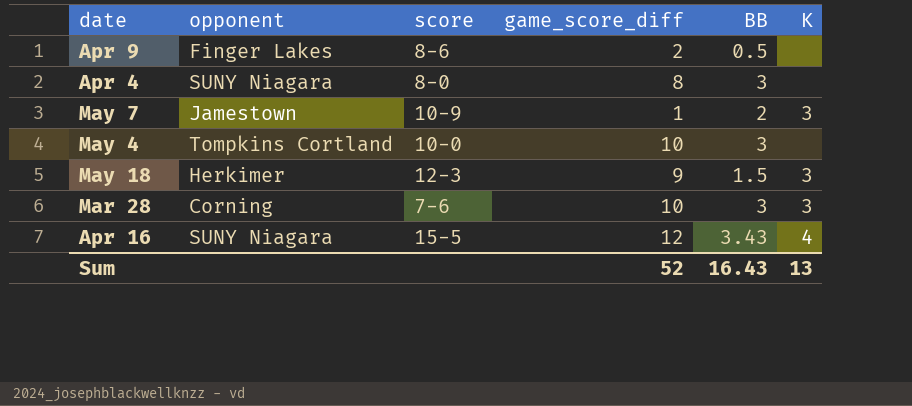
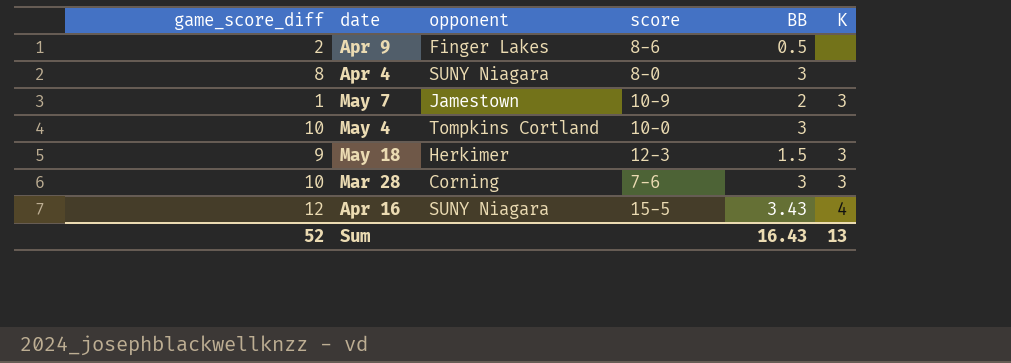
column game_score_diff | position: 4 -> 1

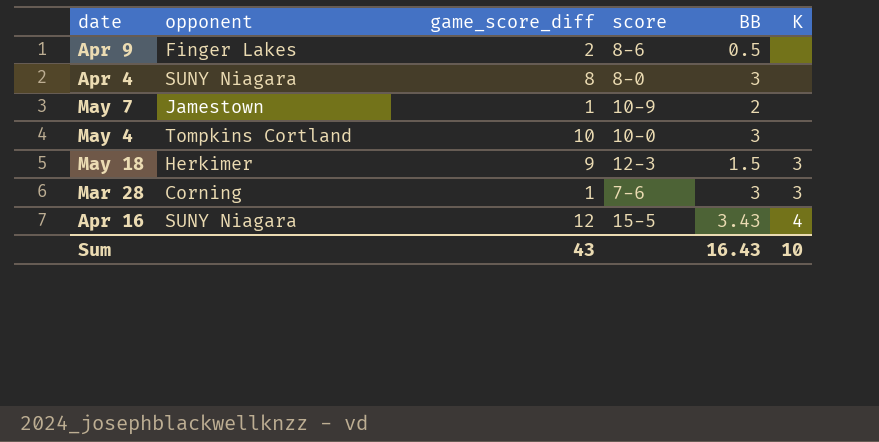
column game_score_diff | position: 1 -> 3
May 7 | K: 3 -> none
Mar 28 | game_score_diff: 10 -> 1
Sum | game_score_diff: 52 -> 43
Sum | K: 13 -> 10

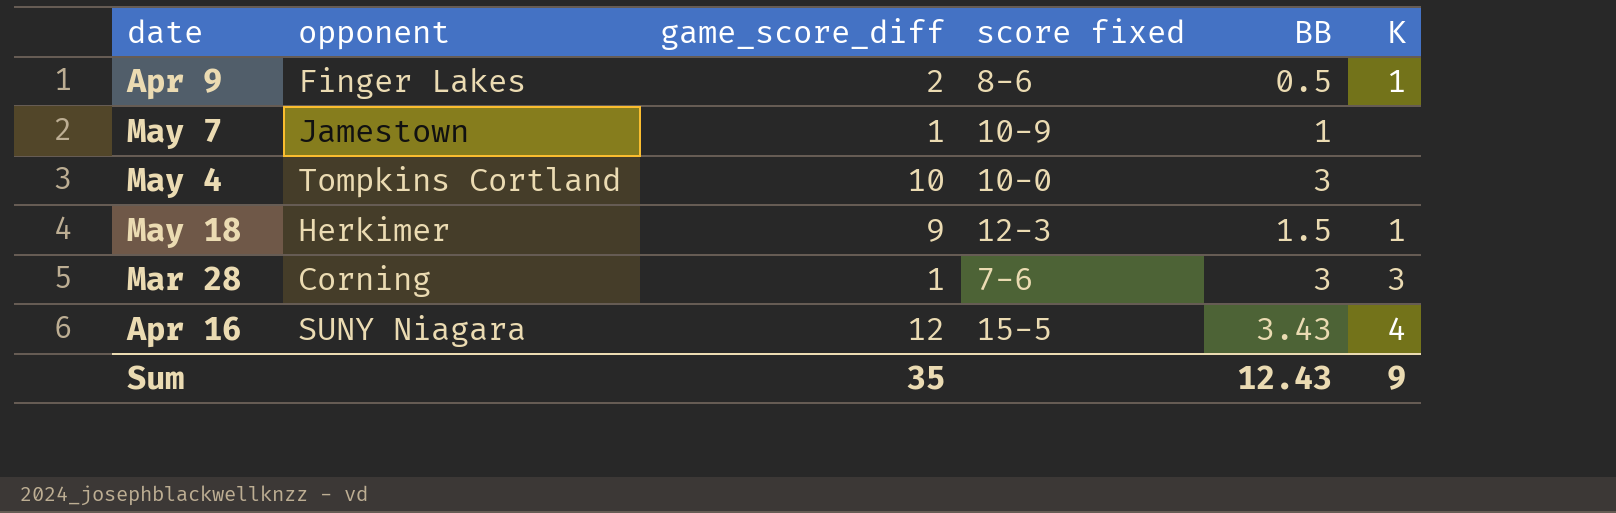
column name: score -> score fixed
row Apr 4: SUNY Niagara | 8 | 8-0 | 3 | none -> none
Apr 9 | K: none -> 1
May 7 | BB: 2 -> 1
May 18 | K: 3 -> 1
Sum | game_score_diff: 43 -> 35
Sum | BB: 16.43 -> 12.43
Sum | K: 10 -> 9

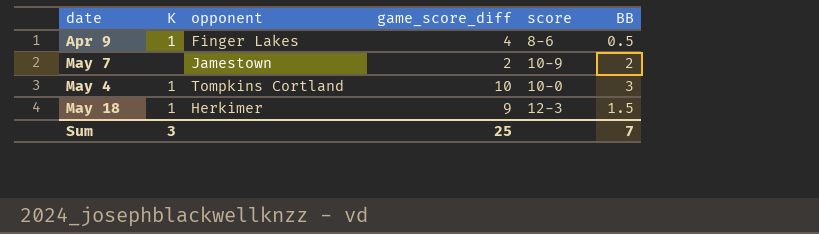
column K | position: 6 -> 2
column name: score fixed -> score
row Mar 28: Corning | 1 | 7-6 | 3 | 3 -> none
row Apr 16: SUNY Niagara | 12 | 15-5 | 3.43 | 4 -> none
Apr 9 | game_score_diff: 2 -> 4
May 7 | game_score_diff: 1 -> 2
May 7 | BB: 1 -> 2
May 4 | K: none -> 1
Sum | K: 9 -> 3
Sum | game_score_diff: 35 -> 25
Sum | BB: 12.43 -> 7

